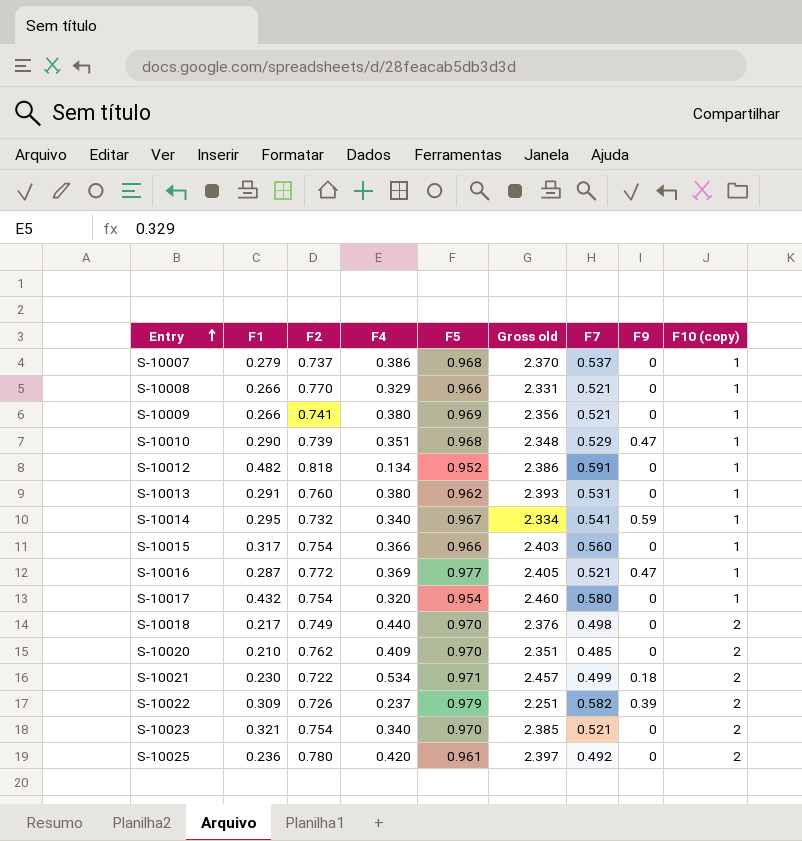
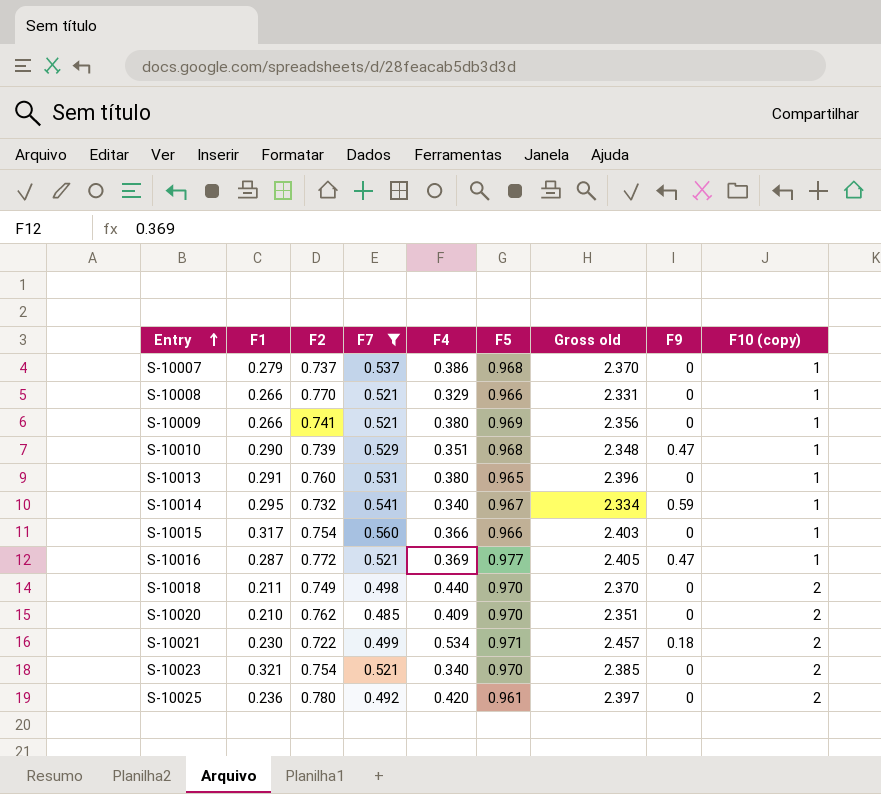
filter: none -> F7 <= 0.560
column F7 | position: 7 -> 4
S-10013 | F5: 0.962 -> 0.965
S-10013 | Gross old: 2.393 -> 2.396
S-10018 | F1: 0.217 -> 0.211
S-10018 | Gross old: 2.376 -> 2.370

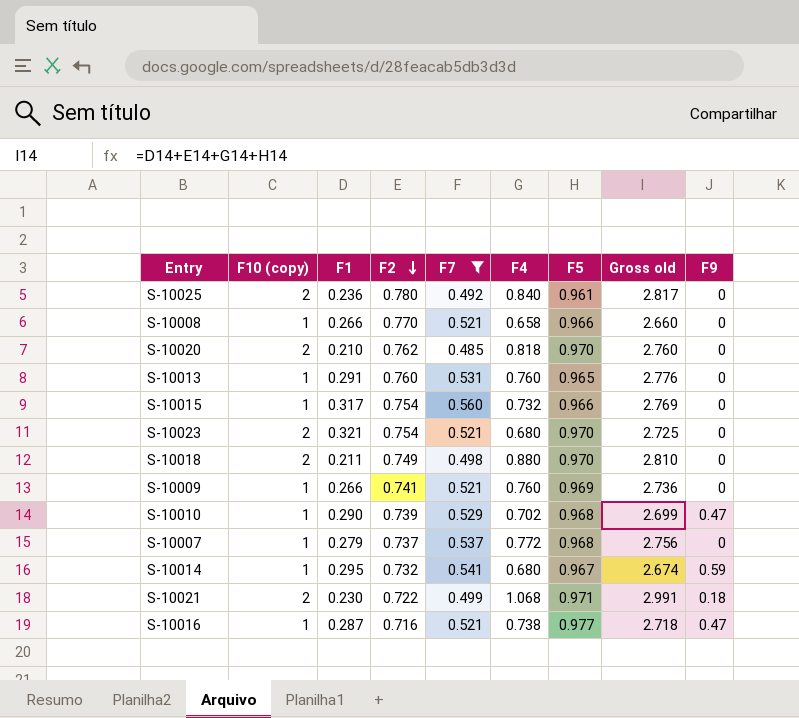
row order: Entry ascending -> F2 descending
column F10 (copy) | position: 9 -> 2
S-10025 | F4: 0.420 -> 0.840
S-10025 | Gross old: 2.397 -> 2.817
S-10008 | F4: 0.329 -> 0.658
S-10008 | Gross old: 2.331 -> 2.660
S-10020 | F4: 0.409 -> 0.818
S-10020 | Gross old: 2.351 -> 2.760
S-10013 | F4: 0.380 -> 0.760
S-10013 | Gross old: 2.396 -> 2.776
S-10015 | F4: 0.366 -> 0.732
S-10015 | Gross old: 2.403 -> 2.769
S-10023 | F4: 0.340 -> 0.680
S-10023 | Gross old: 2.385 -> 2.725
S-10018 | F4: 0.440 -> 0.880
S-10018 | Gross old: 2.370 -> 2.810
S-10009 | F4: 0.380 -> 0.760
S-10009 | Gross old: 2.356 -> 2.736
S-10010 | F4: 0.351 -> 0.702
S-10010 | Gross old: 2.348 -> 2.699
S-10007 | F4: 0.386 -> 0.772
S-10007 | Gross old: 2.370 -> 2.756
S-10014 | F4: 0.340 -> 0.680
S-10014 | Gross old: 2.334 -> 2.674
S-10021 | F4: 0.534 -> 1.068
S-10021 | Gross old: 2.457 -> 2.991
S-10016 | F2: 0.772 -> 0.716
S-10016 | F4: 0.369 -> 0.738
S-10016 | Gross old: 2.405 -> 2.718

